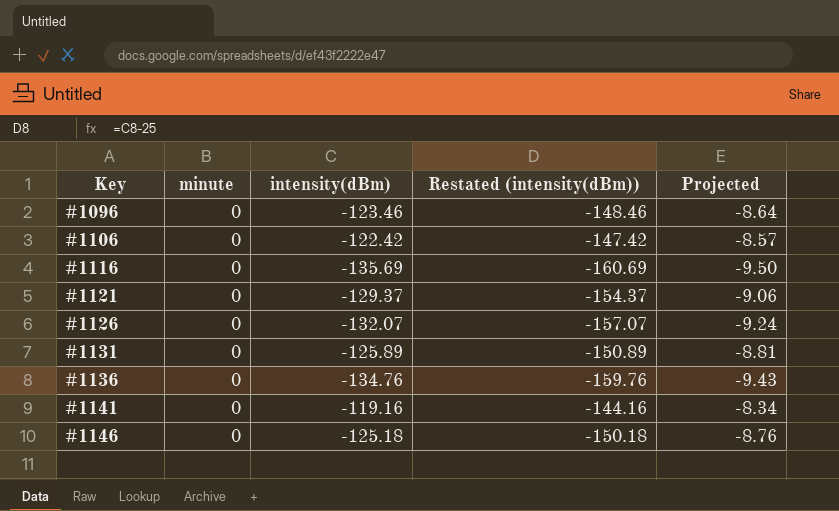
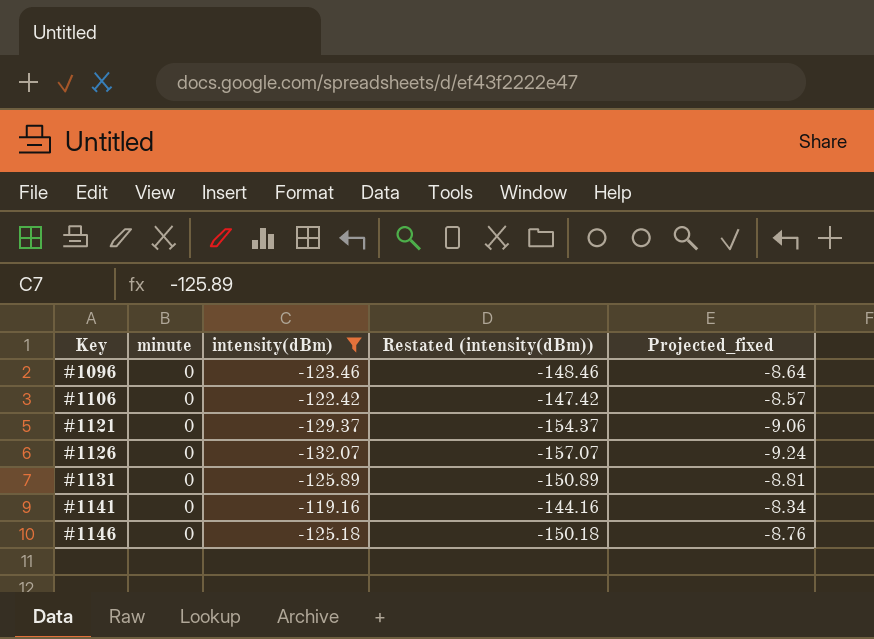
filter: none -> intensity(dBm) >= -132.07
column name: Projected -> Projected_fixed

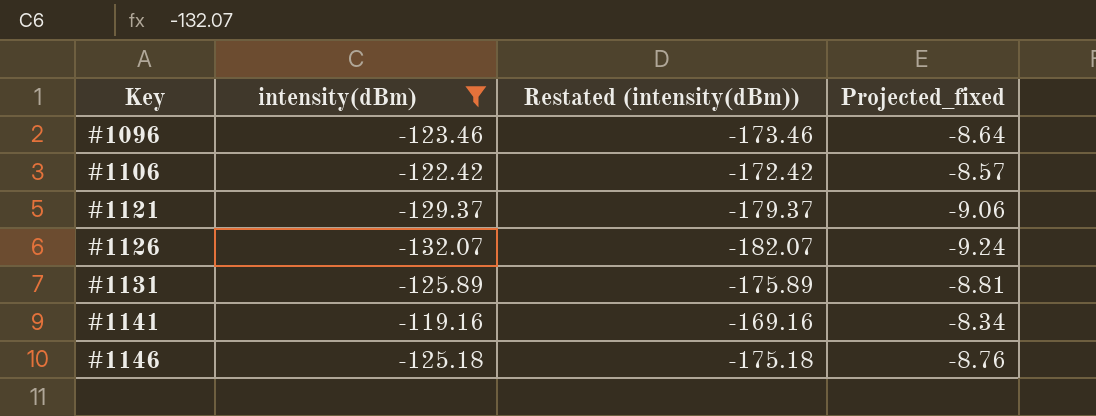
column minute | position: 2 -> none
column Restated (intensity(dBm)) | formula: [intensity(dBm)] - 25 -> [intensity(dBm)] - 50

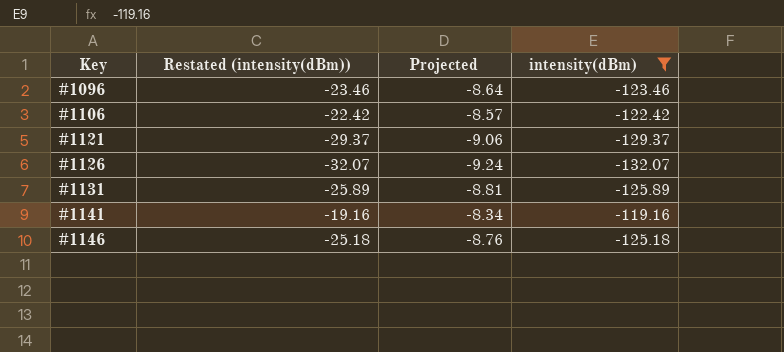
column Restated (intensity(dBm)) | formula: [intensity(dBm)] - 50 -> [intensity(dBm)] + 100
column name: Projected_fixed -> Projected
column intensity(dBm) | position: 2 -> 4

